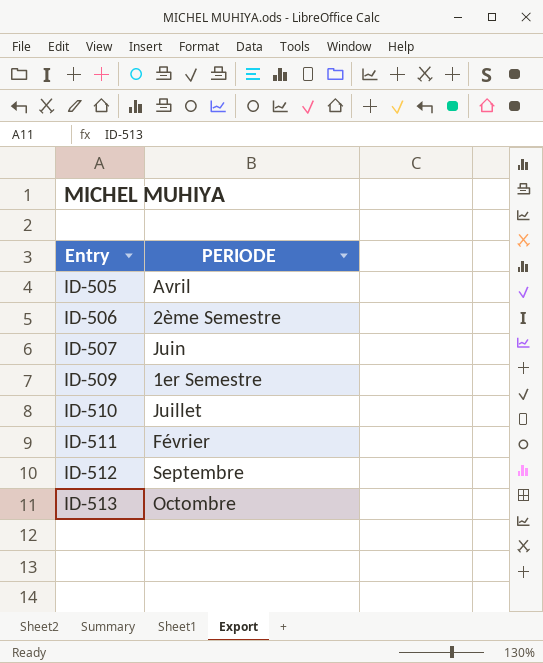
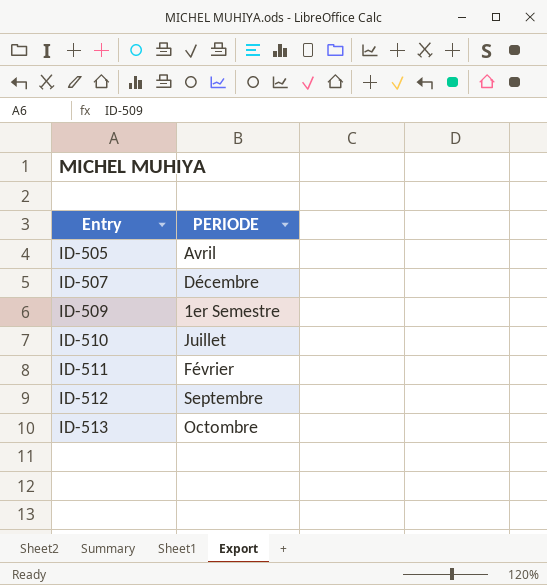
row ID-506: 2ème Semestre -> none
ID-507 | PERIODE: Juin -> Décembre

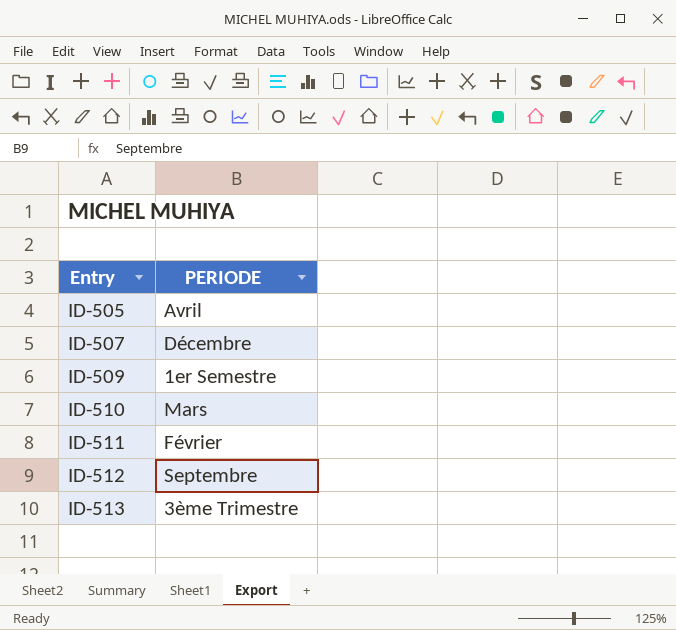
ID-510 | PERIODE: Juillet -> Mars
ID-513 | PERIODE: Octombre -> 3ème Trimestre

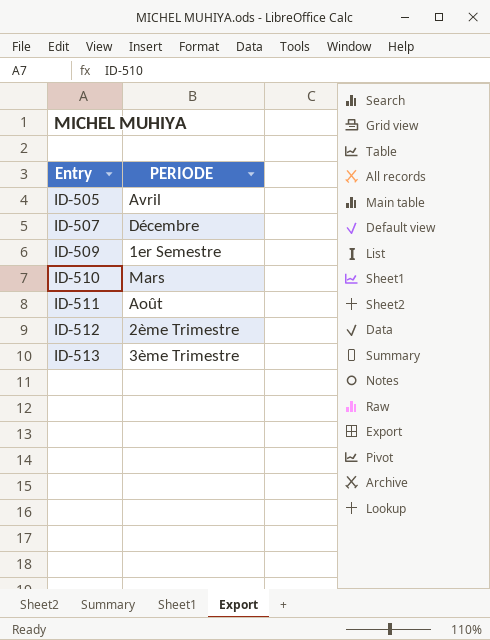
ID-511 | PERIODE: Février -> Août
ID-512 | PERIODE: Septembre -> 2ème Trimestre

